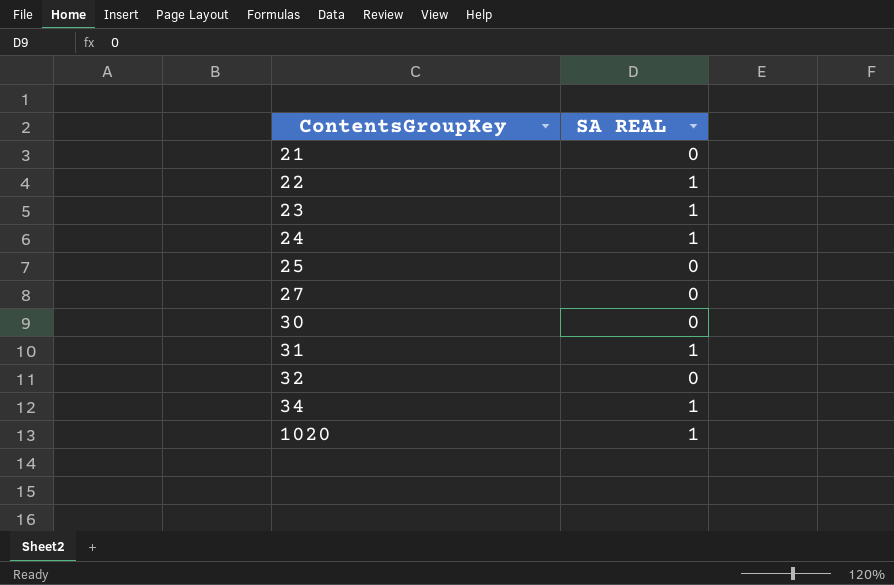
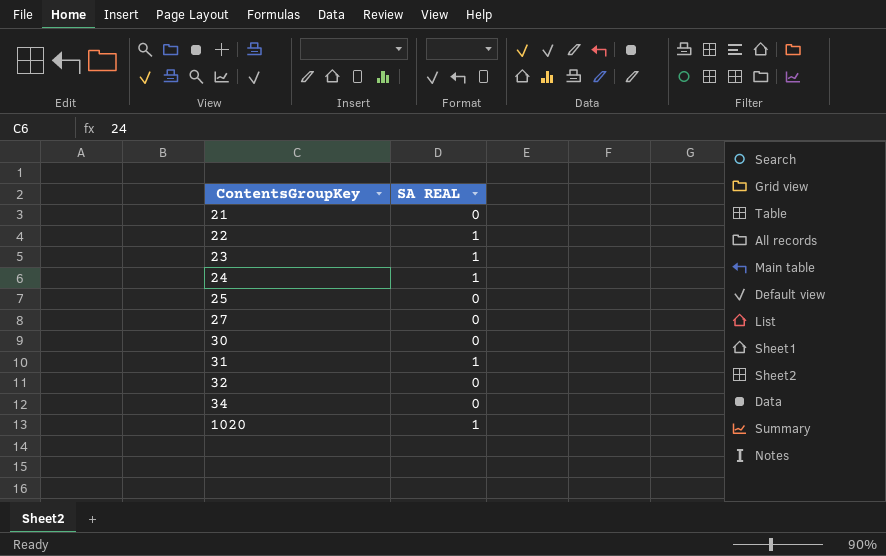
34 | SA REAL: 1 -> 0

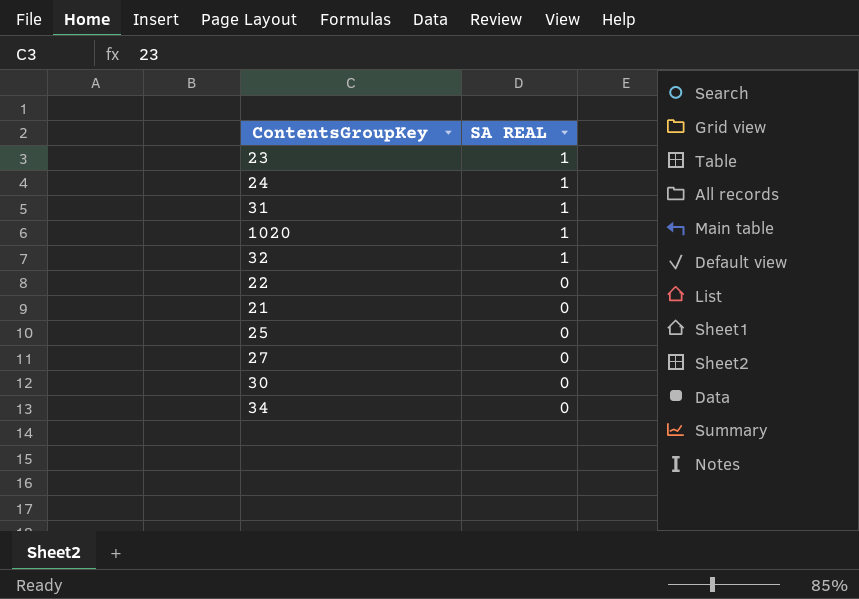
row order: ContentsGroupKey ascending -> SA REAL descending
32 | SA REAL: 0 -> 1
22 | SA REAL: 1 -> 0

